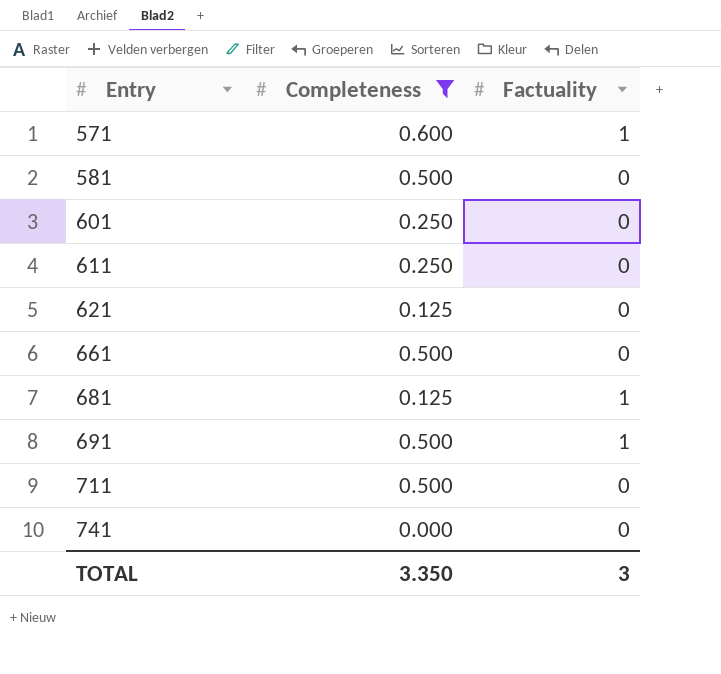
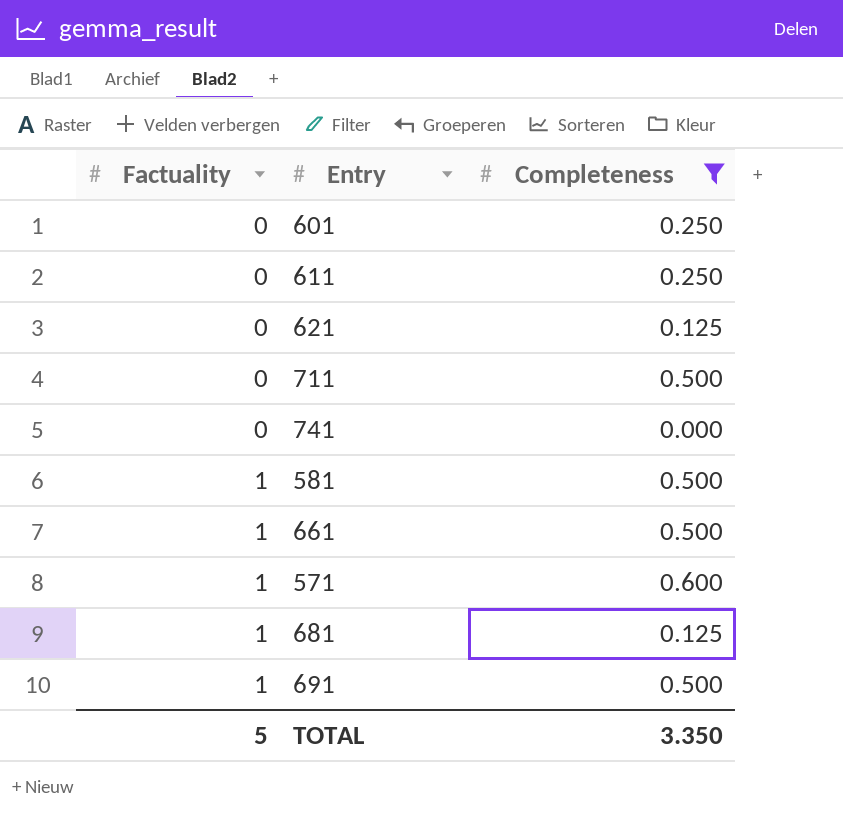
row order: Entry ascending -> Factuality ascending
column Factuality | position: 3 -> 1
581 | Factuality: 0 -> 1
661 | Factuality: 0 -> 1
TOTAL | Factuality: 3 -> 5

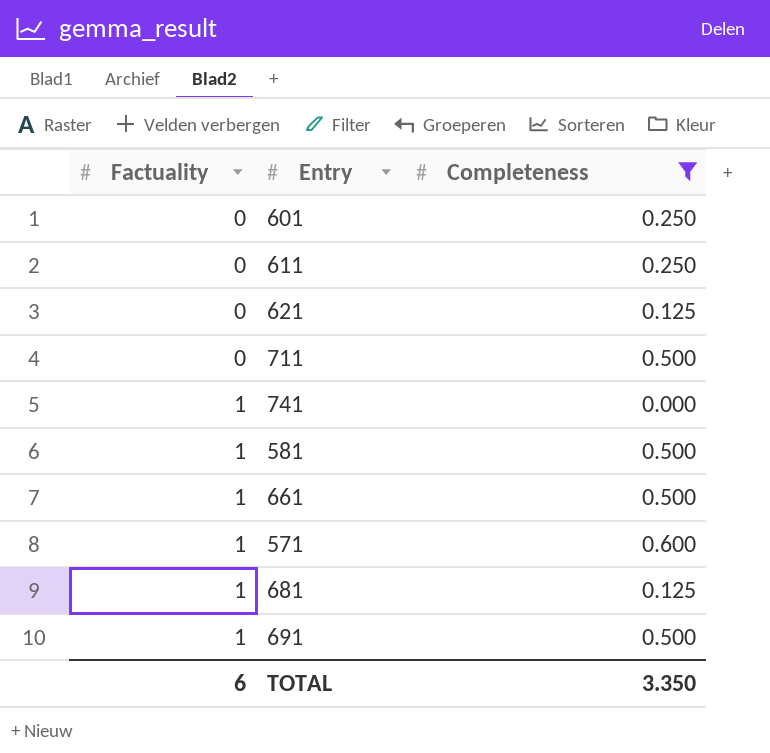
741 | Factuality: 0 -> 1
TOTAL | Factuality: 5 -> 6

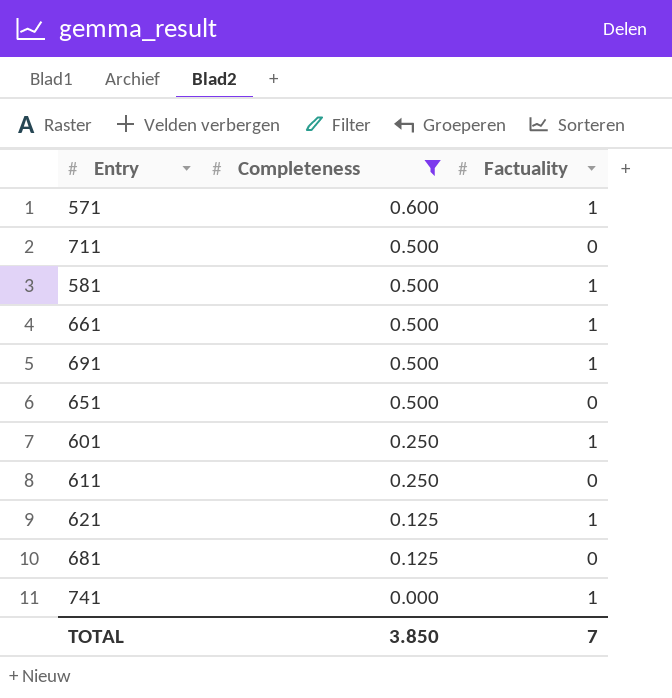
row order: Factuality ascending -> Completeness descending
column Factuality | position: 1 -> 3
row 651: none -> 0.500 | 0
601 | Factuality: 0 -> 1
621 | Factuality: 0 -> 1
681 | Factuality: 1 -> 0
TOTAL | Completeness: 3.350 -> 3.850
TOTAL | Factuality: 6 -> 7

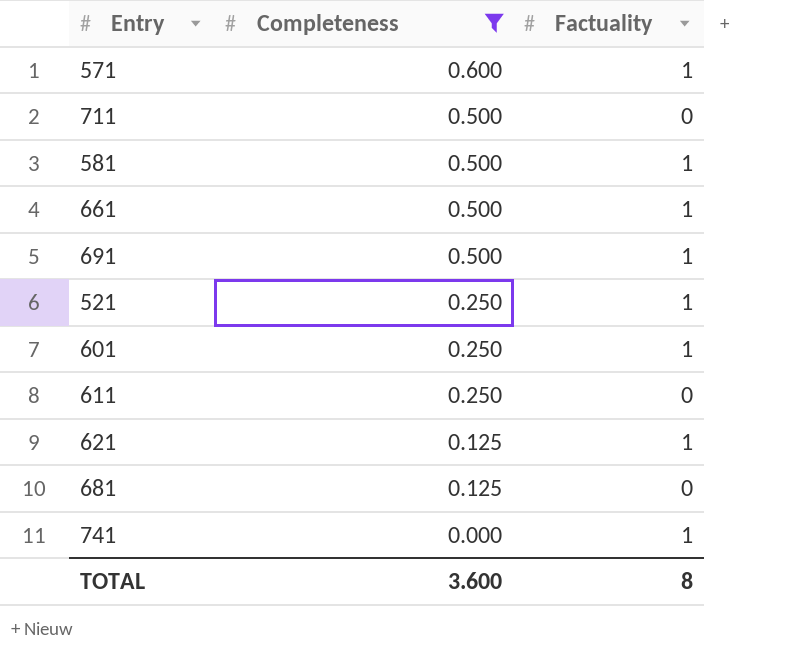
row 651: 0.500 | 0 -> none
row 521: none -> 0.250 | 1
TOTAL | Completeness: 3.850 -> 3.600
TOTAL | Factuality: 7 -> 8

